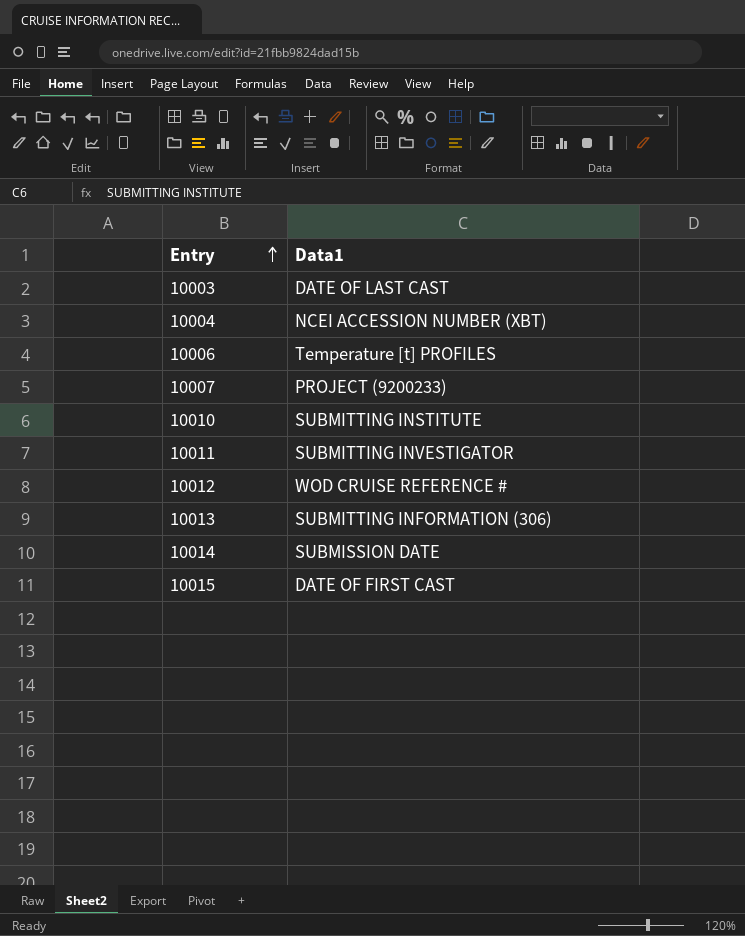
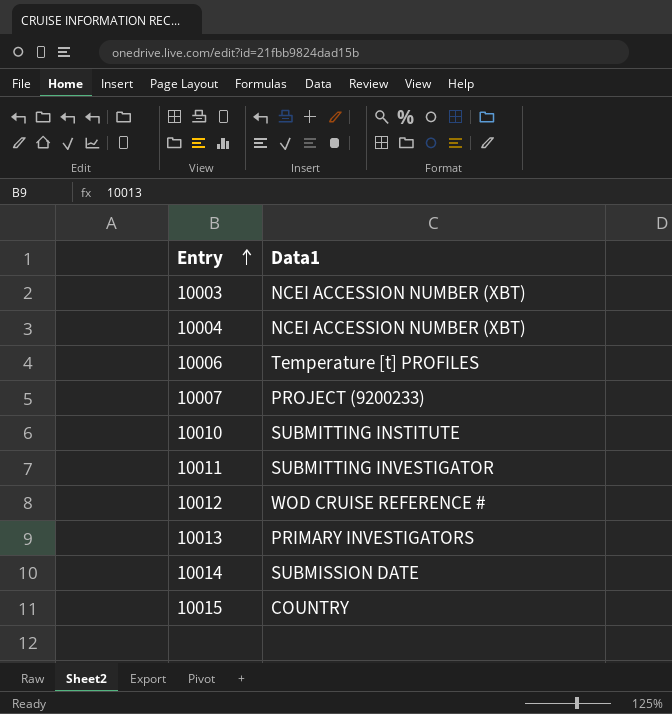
10003 | Data1: DATE OF LAST CAST -> NCEI ACCESSION NUMBER (XBT)
10013 | Data1: SUBMITTING INFORMATION (306) -> PRIMARY INVESTIGATORS
10015 | Data1: DATE OF FIRST CAST -> COUNTRY

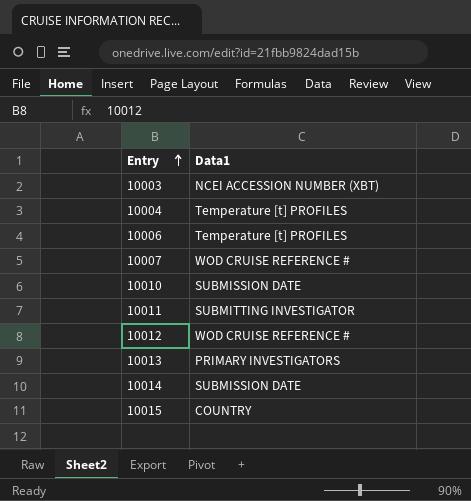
10004 | Data1: NCEI ACCESSION NUMBER (XBT) -> Temperature [t] PROFILES
10007 | Data1: PROJECT (9200233) -> WOD CRUISE REFERENCE #
10010 | Data1: SUBMITTING INSTITUTE -> SUBMISSION DATE

